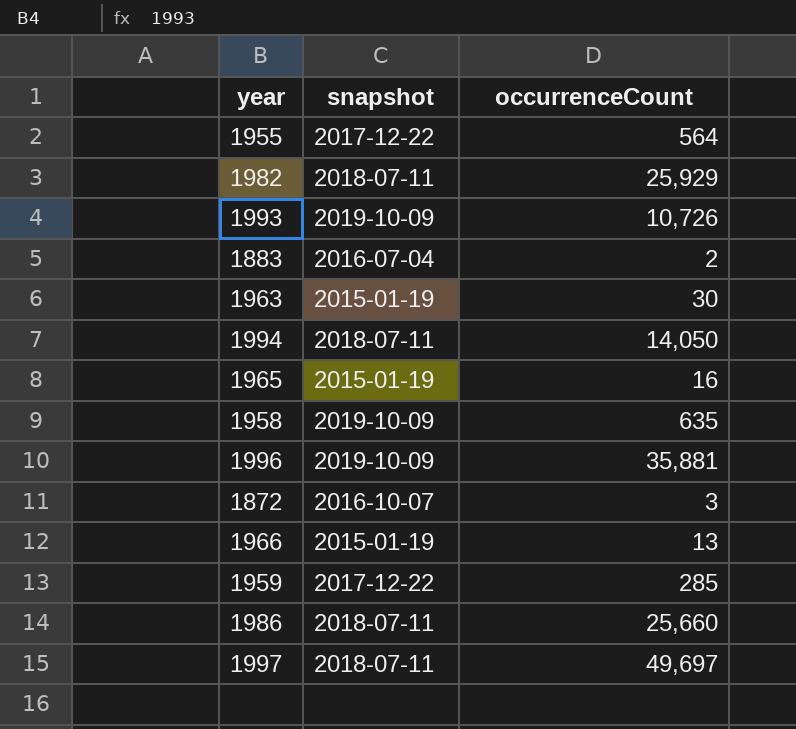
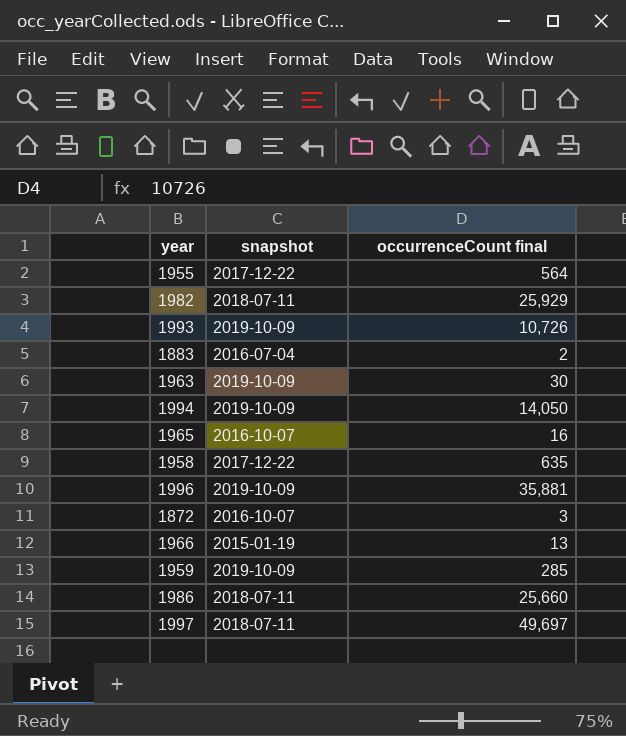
column name: occurrenceCount -> occurrenceCount final
1963 | snapshot: 2015-01-19 -> 2019-10-09
1994 | snapshot: 2018-07-11 -> 2019-10-09
1965 | snapshot: 2015-01-19 -> 2016-10-07
1958 | snapshot: 2019-10-09 -> 2017-12-22
1959 | snapshot: 2017-12-22 -> 2019-10-09

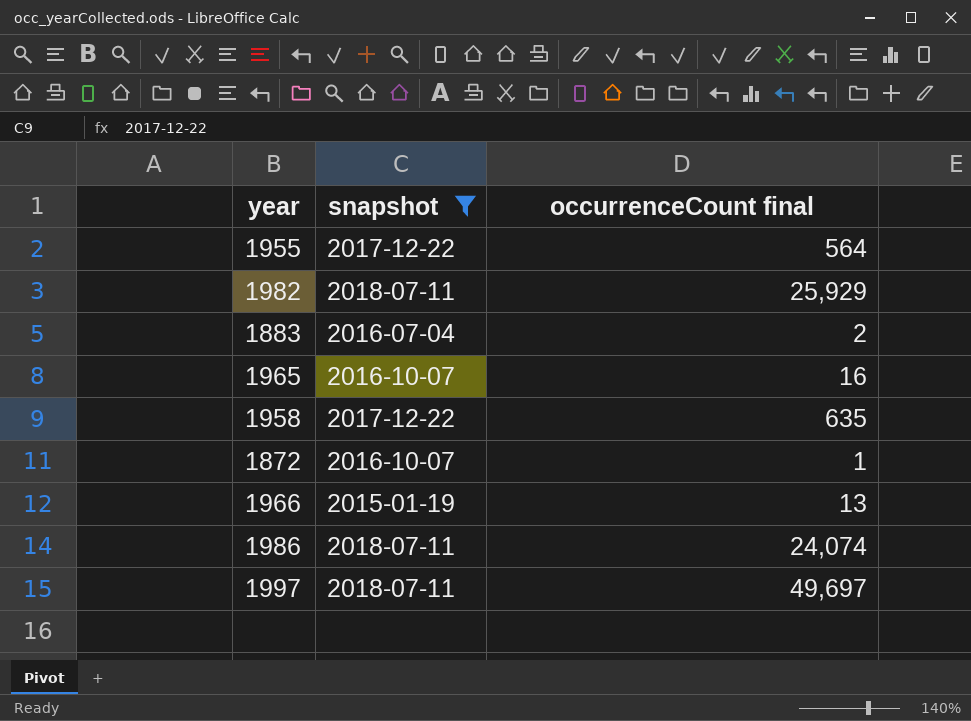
filter: none -> snapshot != 2019-10-09
1872 | occurrenceCount final: 3 -> 1
1986 | occurrenceCount final: 25,660 -> 24,074

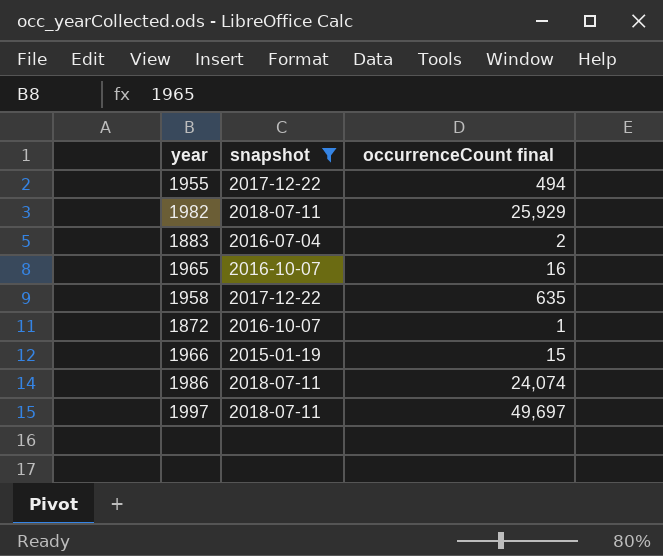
1955 | occurrenceCount final: 564 -> 494
1966 | occurrenceCount final: 13 -> 15

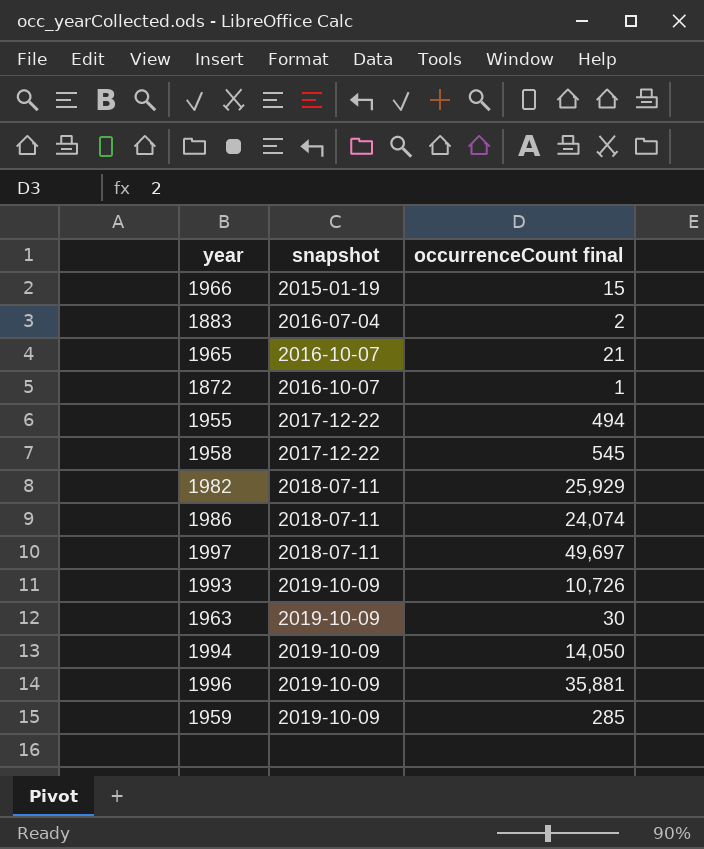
filter: snapshot != 2019-10-09 -> none
row order: none -> snapshot ascending
1965 | occurrenceCount final: 16 -> 21
1958 | occurrenceCount final: 635 -> 545

